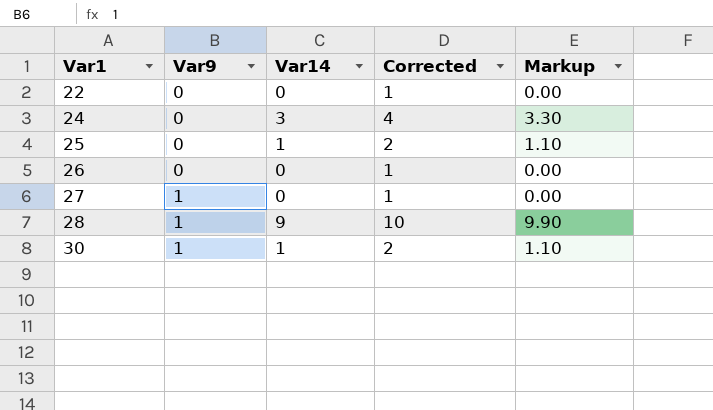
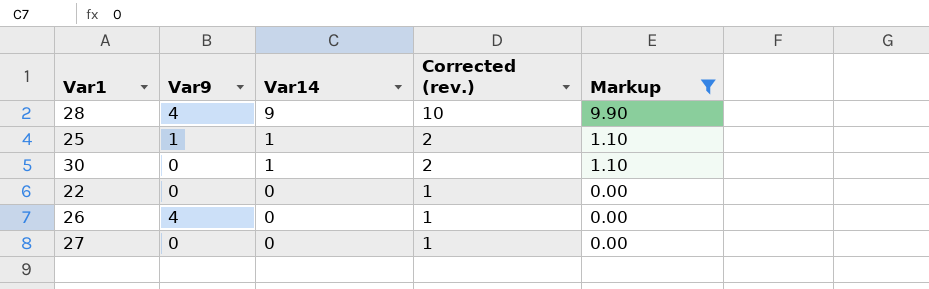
filter: none -> Markup != 3.30
row order: Var1 ascending -> Var14 descending
column name: Corrected -> Corrected (rev.)
28 | Var9: 1 -> 4
25 | Var9: 0 -> 1
30 | Var9: 1 -> 0
26 | Var9: 0 -> 4
27 | Var9: 1 -> 0

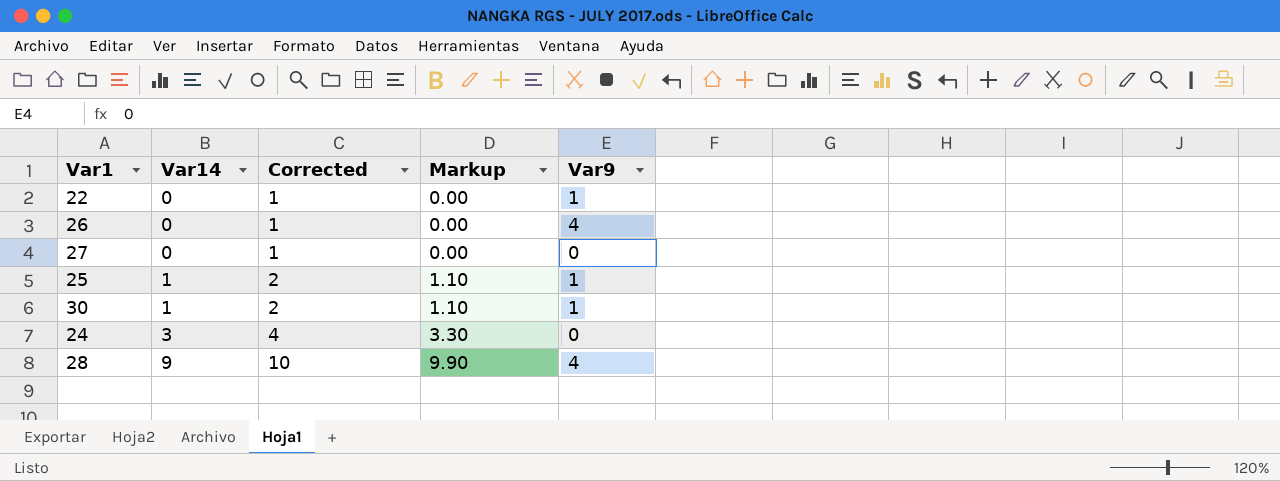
filter: Markup != 3.30 -> none
row order: Var14 descending -> Var14 ascending
column name: Corrected (rev.) -> Corrected
column Var9 | position: 2 -> 5
22 | Var9: 0 -> 1
30 | Var9: 0 -> 1

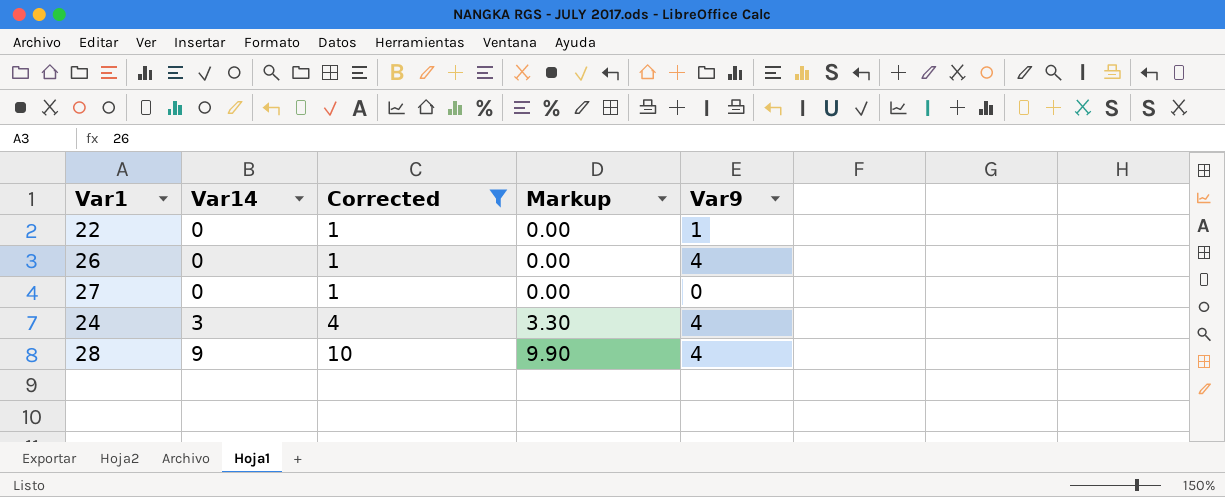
filter: none -> Corrected != 2
24 | Var9: 0 -> 4

